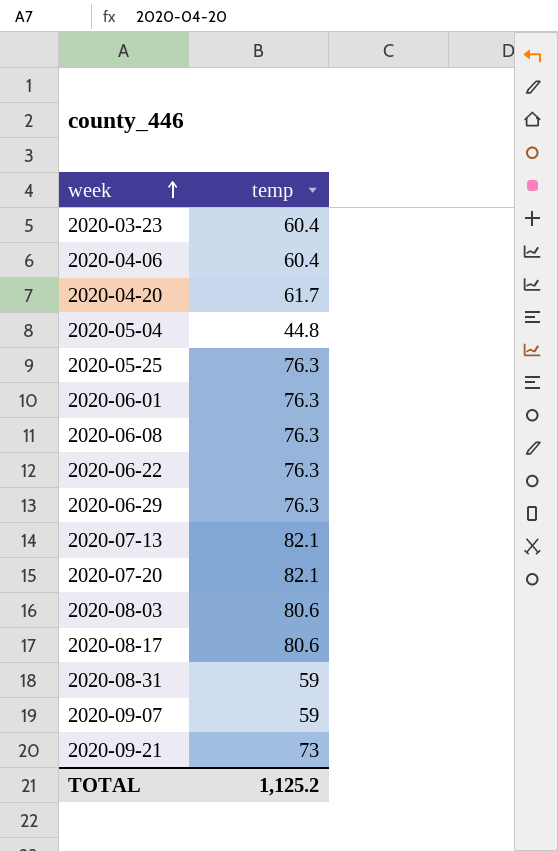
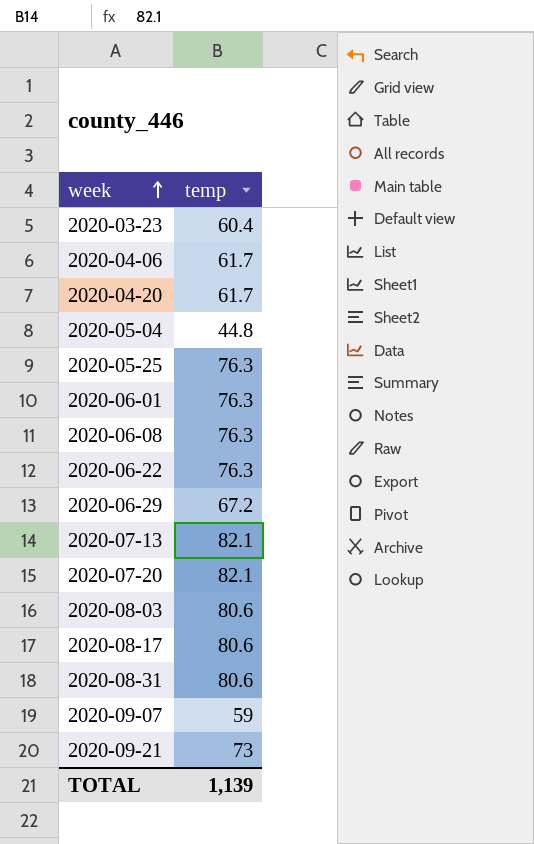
2020-04-06 | temp: 60.4 -> 61.7
2020-06-29 | temp: 76.3 -> 67.2
2020-08-31 | temp: 59 -> 80.6
TOTAL | temp: 1,125.2 -> 1,139

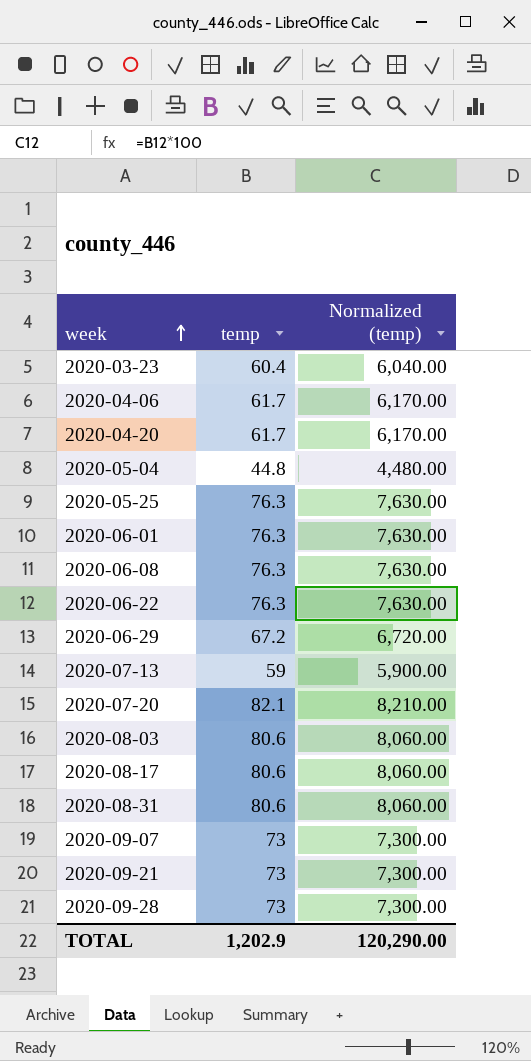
column Normalized (temp) | formula: none -> [temp] * 100
2020-07-13 | temp: 82.1 -> 59
2020-09-07 | temp: 59 -> 73
row 2020-09-28: none -> 73 | 7,300.00
TOTAL | temp: 1,139 -> 1,202.9

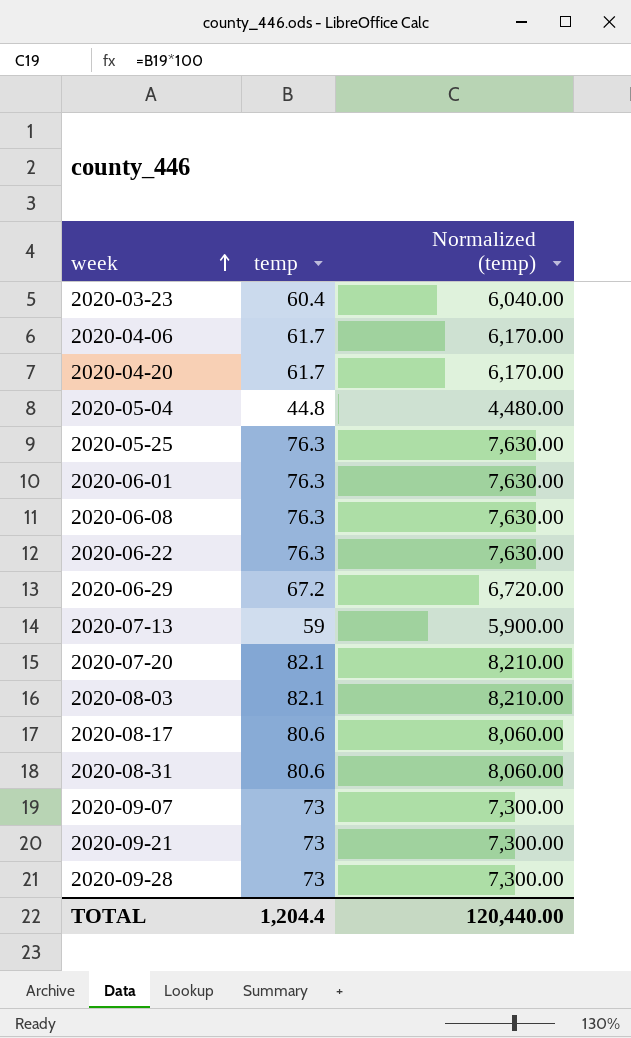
2020-08-03 | temp: 80.6 -> 82.1
2020-08-03 | Normalized (temp): 8,060.00 -> 8,210.00
TOTAL | temp: 1,202.9 -> 1,204.4
TOTAL | Normalized (temp): 120,290.00 -> 120,440.00

